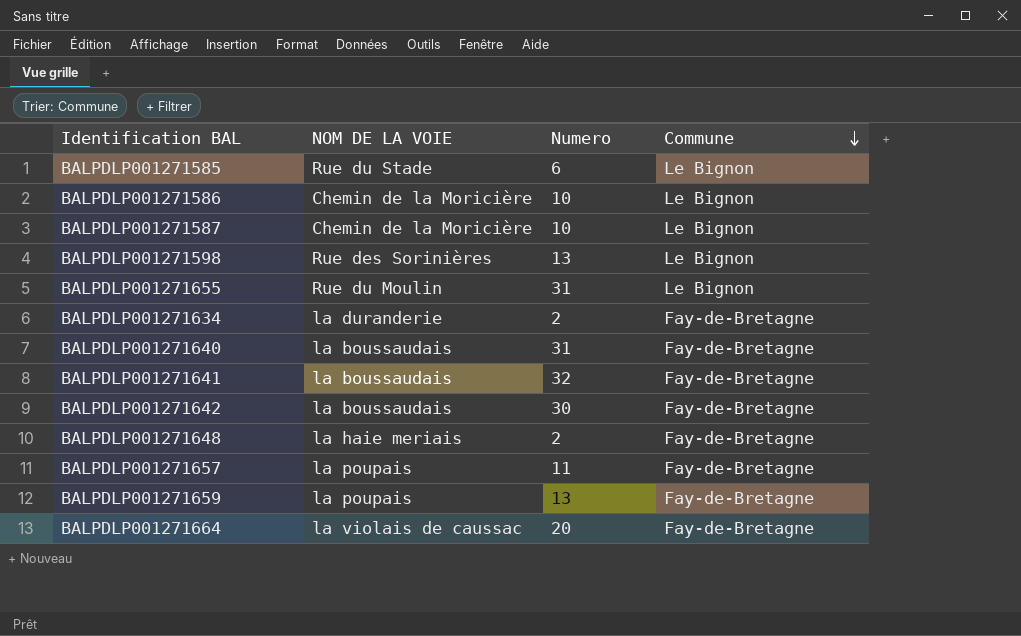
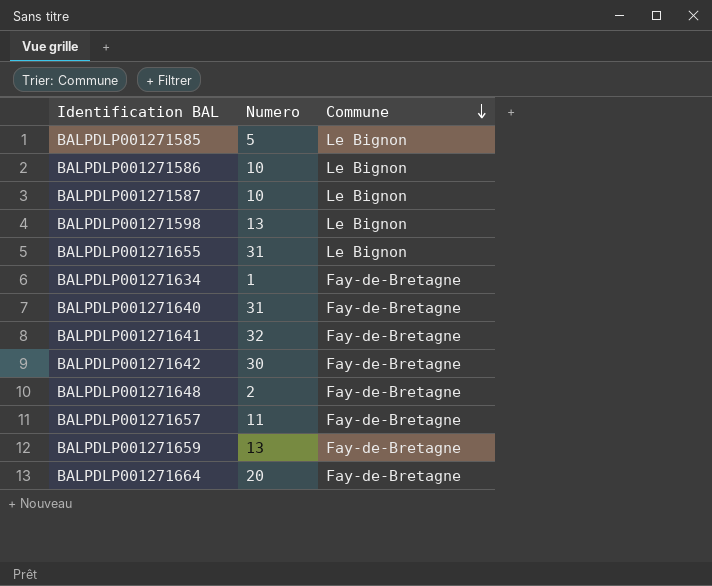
column NOM DE LA VOIE | position: 2 -> none
BALPDLP001271585 | Numero: 6 -> 5
BALPDLP001271634 | Numero: 2 -> 1

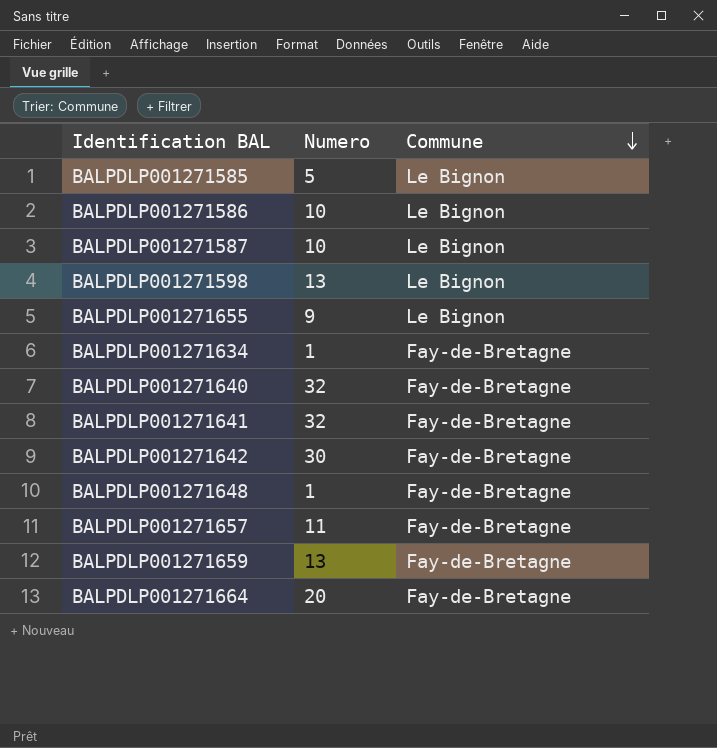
BALPDLP001271655 | Numero: 31 -> 9
BALPDLP001271640 | Numero: 31 -> 32
BALPDLP001271648 | Numero: 2 -> 1

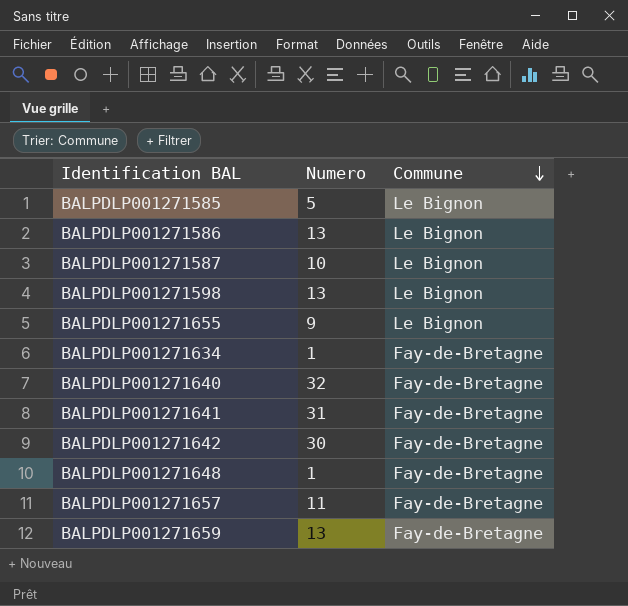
row BALPDLP001271664: 20 | Fay-de-Bretagne -> none
BALPDLP001271586 | Numero: 10 -> 13
BALPDLP001271641 | Numero: 32 -> 31

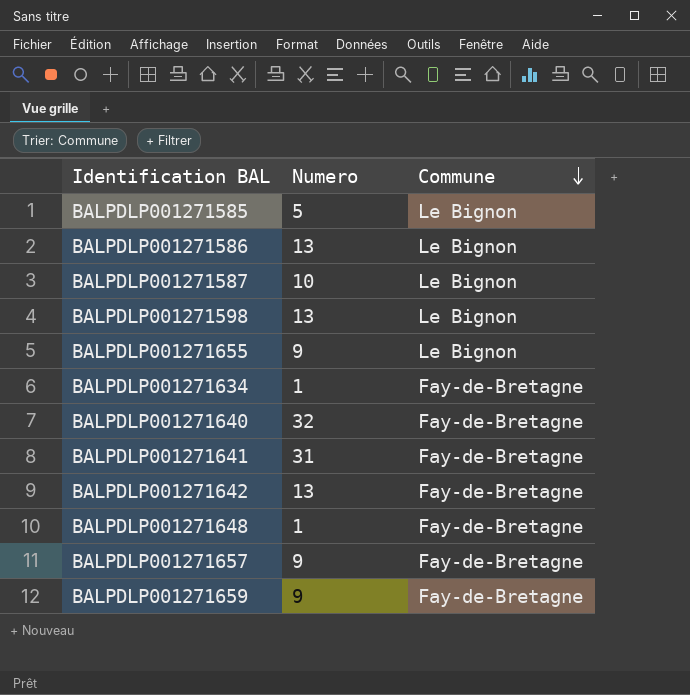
BALPDLP001271642 | Numero: 30 -> 13
BALPDLP001271657 | Numero: 11 -> 9
BALPDLP001271659 | Numero: 13 -> 9

